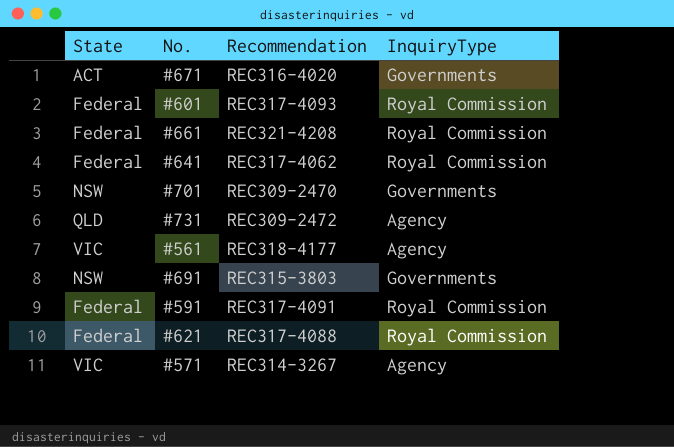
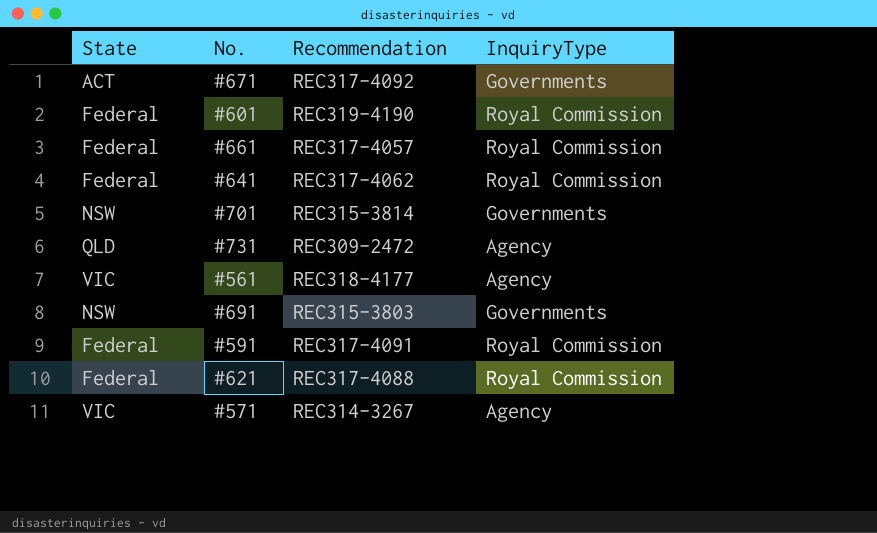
#671 | Recommendation: REC316-4020 -> REC317-4092
#601 | Recommendation: REC317-4093 -> REC319-4190
#661 | Recommendation: REC321-4208 -> REC317-4057
#701 | Recommendation: REC309-2470 -> REC315-3814

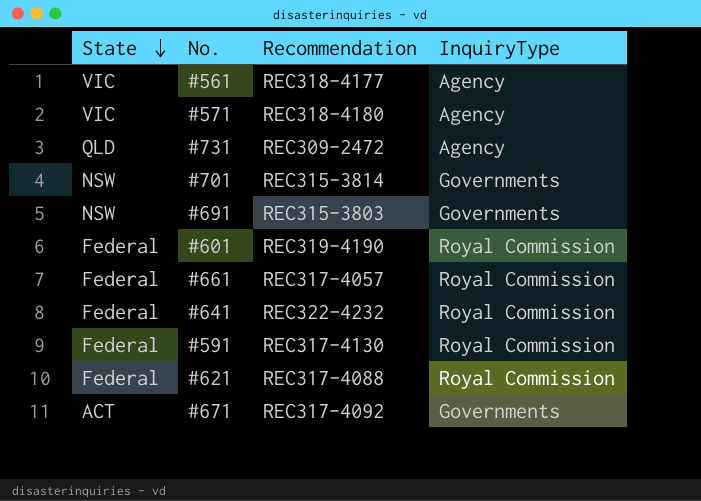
row order: none -> State descending
#571 | Recommendation: REC314-3267 -> REC318-4180
#641 | Recommendation: REC317-4062 -> REC322-4232
#591 | Recommendation: REC317-4091 -> REC317-4130

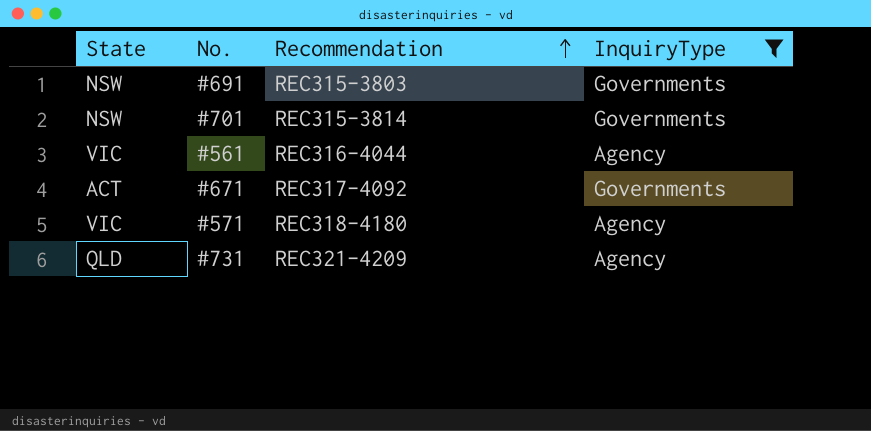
filter: none -> InquiryType != Royal Commission
row order: State descending -> Recommendation ascending
#561 | Recommendation: REC318-4177 -> REC316-4044
#731 | Recommendation: REC309-2472 -> REC321-4209

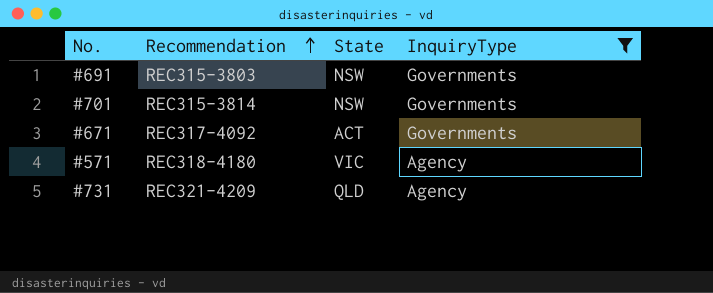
column State | position: 1 -> 3
row #561: VIC | REC316-4044 | Agency -> none

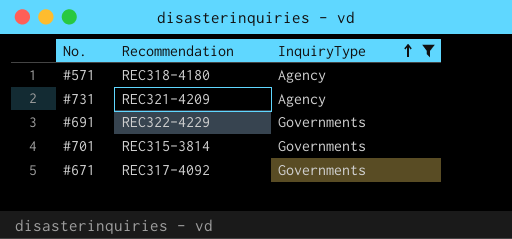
row order: Recommendation ascending -> InquiryType ascending
column State | position: 3 -> none
#691 | Recommendation: REC315-3803 -> REC322-4229

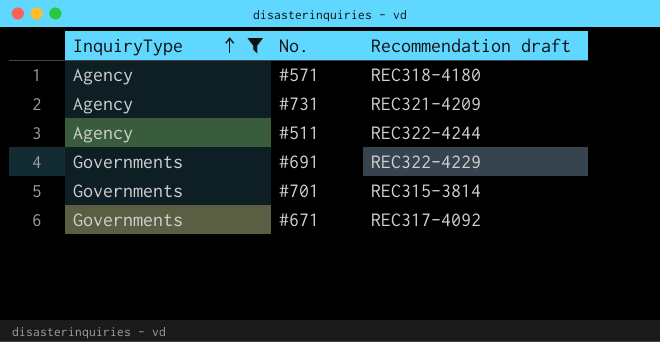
column InquiryType | position: 3 -> 1
column name: Recommendation -> Recommendation draft
row #511: none -> Agency | REC322-4244

